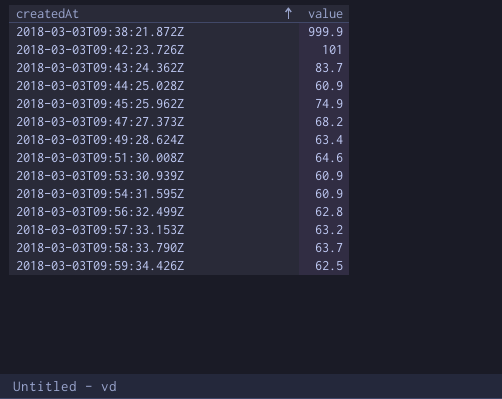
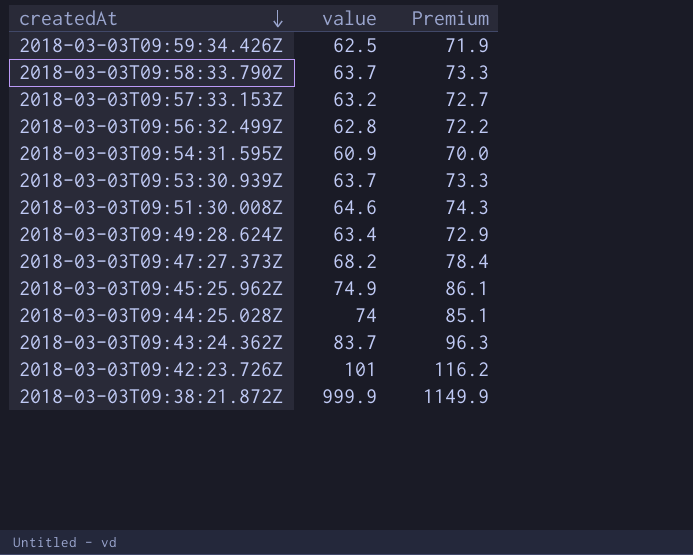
row order: createdAt ascending -> createdAt descending
column Premium | formula: none -> [value] * 1.15
2018-03-03T09:53:30.939Z | value: 60.9 -> 63.7
2018-03-03T09:44:25.028Z | value: 60.9 -> 74

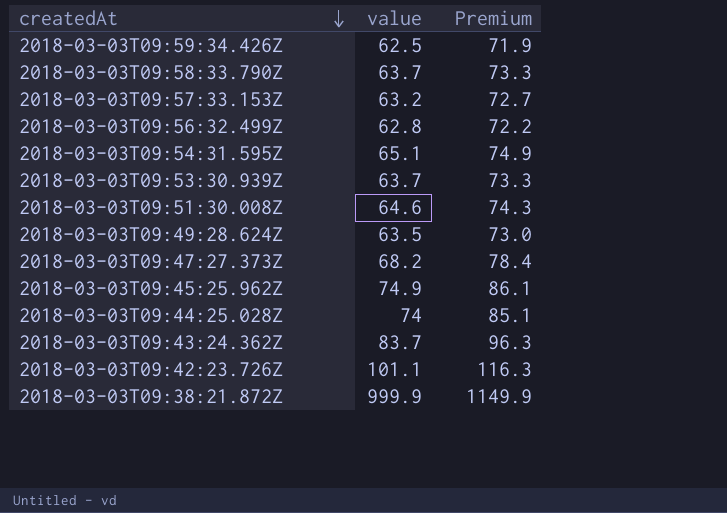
2018-03-03T09:54:31.595Z | value: 60.9 -> 65.1
2018-03-03T09:54:31.595Z | Premium: 70.0 -> 74.9
2018-03-03T09:49:28.624Z | value: 63.4 -> 63.5
2018-03-03T09:49:28.624Z | Premium: 72.9 -> 73.0
2018-03-03T09:42:23.726Z | value: 101 -> 101.1
2018-03-03T09:42:23.726Z | Premium: 116.2 -> 116.3

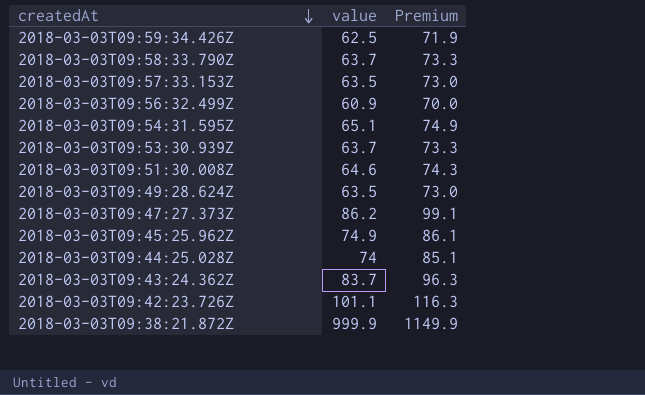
2018-03-03T09:57:33.153Z | value: 63.2 -> 63.5
2018-03-03T09:57:33.153Z | Premium: 72.7 -> 73.0
2018-03-03T09:56:32.499Z | value: 62.8 -> 60.9
2018-03-03T09:56:32.499Z | Premium: 72.2 -> 70.0
2018-03-03T09:47:27.373Z | value: 68.2 -> 86.2
2018-03-03T09:47:27.373Z | Premium: 78.4 -> 99.1

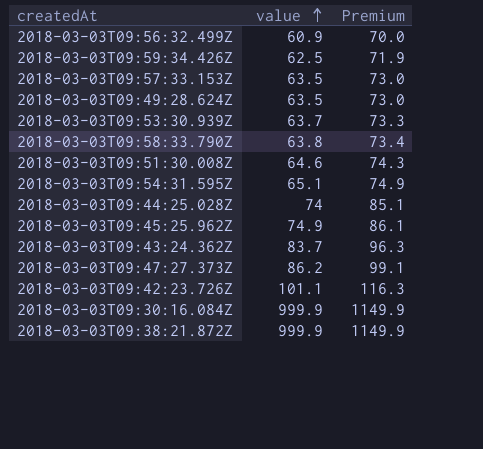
row order: createdAt descending -> value ascending
2018-03-03T09:58:33.790Z | value: 63.7 -> 63.8
2018-03-03T09:58:33.790Z | Premium: 73.3 -> 73.4
row 2018-03-03T09:30:16.084Z: none -> 999.9 | 1149.9

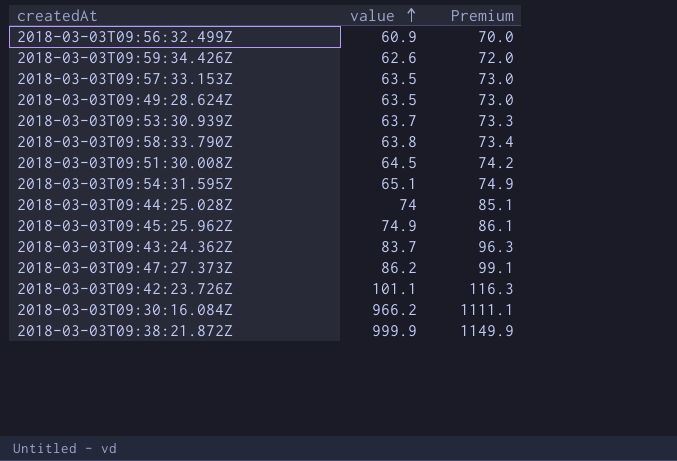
2018-03-03T09:59:34.426Z | value: 62.5 -> 62.6
2018-03-03T09:59:34.426Z | Premium: 71.9 -> 72.0
2018-03-03T09:51:30.008Z | value: 64.6 -> 64.5
2018-03-03T09:51:30.008Z | Premium: 74.3 -> 74.2
2018-03-03T09:30:16.084Z | value: 999.9 -> 966.2
2018-03-03T09:30:16.084Z | Premium: 1149.9 -> 1111.1

